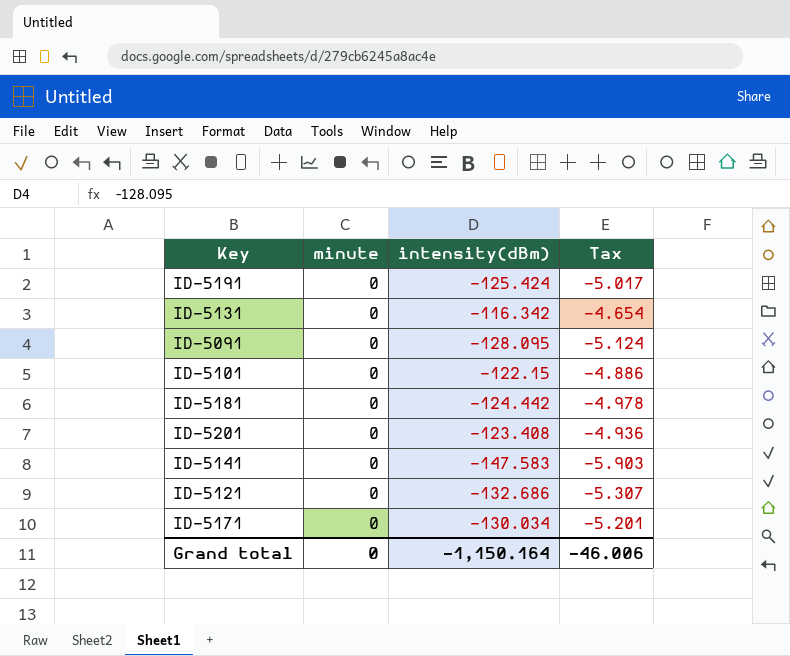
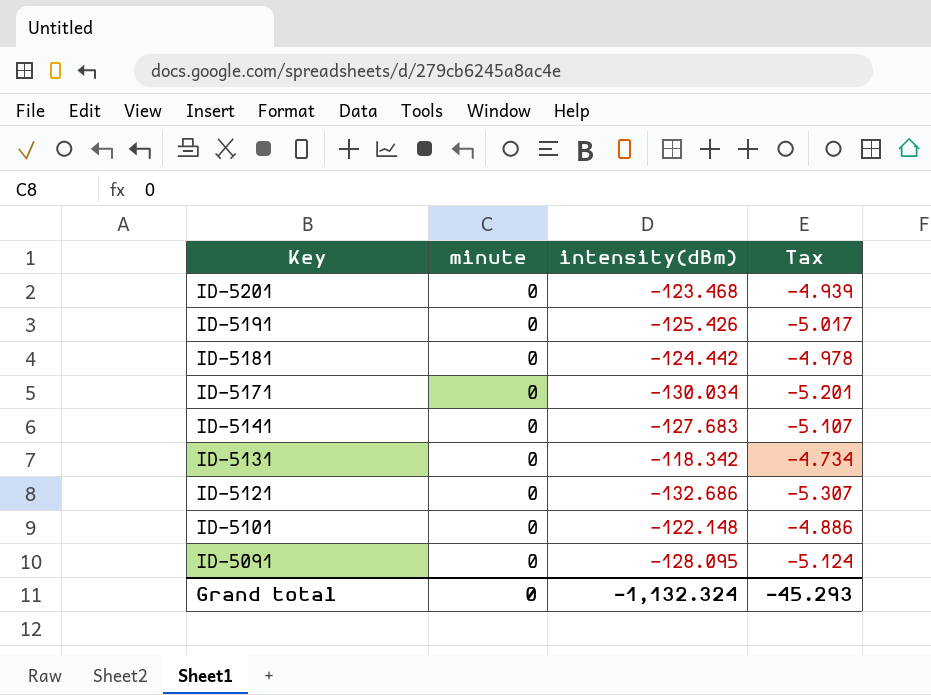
row order: none -> Key descending
ID-5201 | intensity(dBm): -123.408 -> -123.468
ID-5201 | Tax: -4.936 -> -4.939
ID-5191 | intensity(dBm): -125.424 -> -125.426
ID-5141 | intensity(dBm): -147.583 -> -127.683
ID-5141 | Tax: -5.903 -> -5.107
ID-5131 | intensity(dBm): -116.342 -> -118.342
ID-5131 | Tax: -4.654 -> -4.734
ID-5101 | intensity(dBm): -122.15 -> -122.148
Grand total | intensity(dBm): -1,150.164 -> -1,132.324
Grand total | Tax: -46.006 -> -45.293

